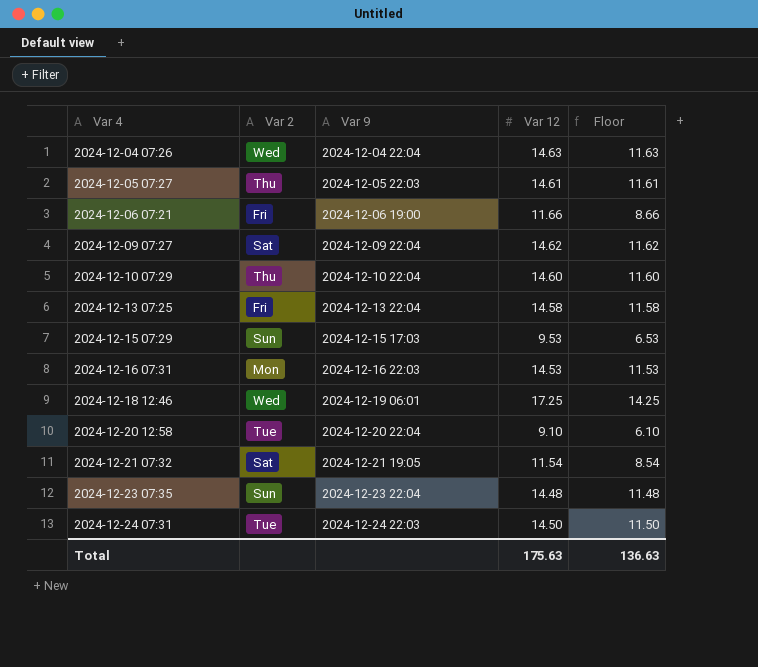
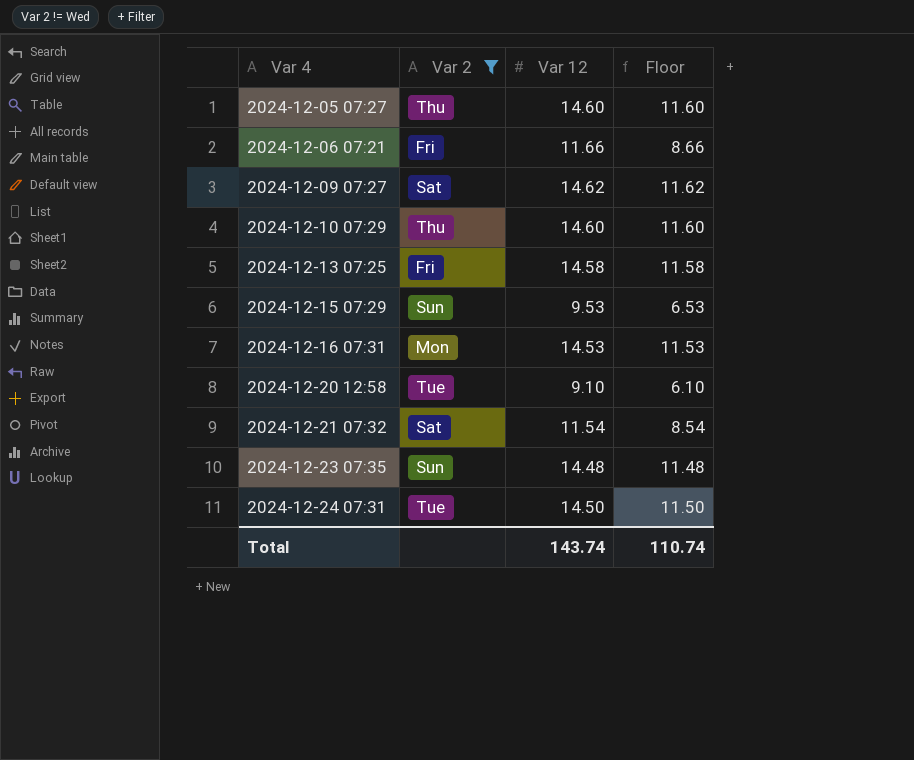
filter: none -> Var 2 != Wed
column Var 9 | position: 3 -> none
2024-12-05 07:27 | Var 12: 14.61 -> 14.60
2024-12-05 07:27 | Floor: 11.61 -> 11.60
Total | Var 12: 175.63 -> 143.74
Total | Floor: 136.63 -> 110.74

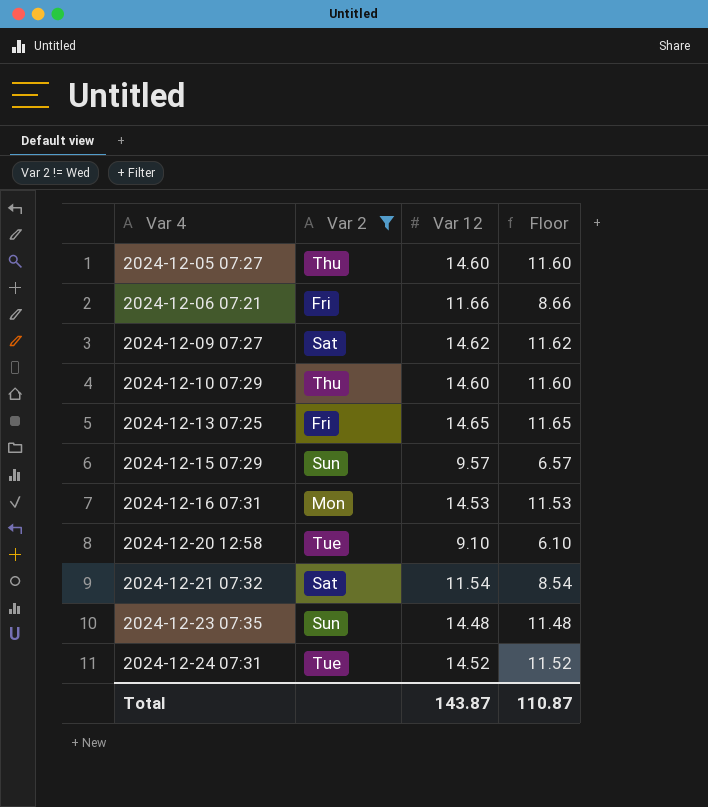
2024-12-13 07:25 | Var 12: 14.58 -> 14.65
2024-12-13 07:25 | Floor: 11.58 -> 11.65
2024-12-15 07:29 | Var 12: 9.53 -> 9.57
2024-12-15 07:29 | Floor: 6.53 -> 6.57
2024-12-24 07:31 | Var 12: 14.50 -> 14.52
2024-12-24 07:31 | Floor: 11.50 -> 11.52
Total | Var 12: 143.74 -> 143.87
Total | Floor: 110.74 -> 110.87

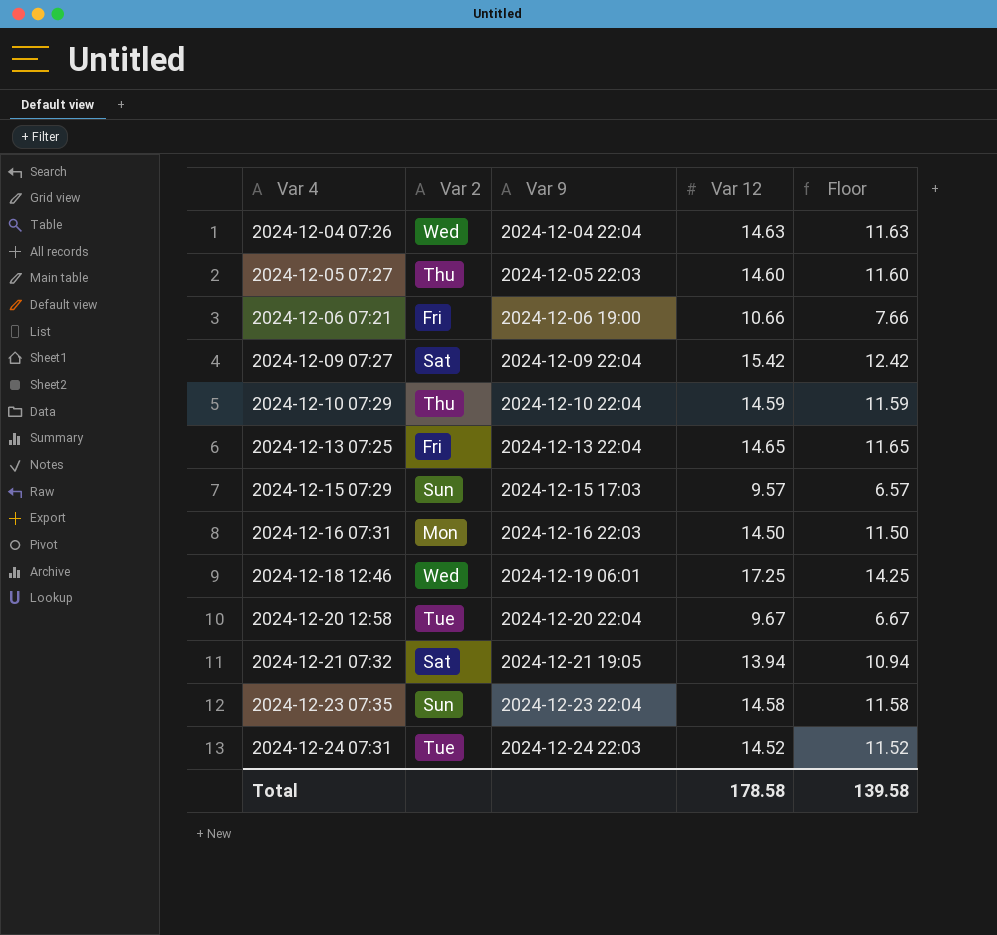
filter: Var 2 != Wed -> none
column Var 9 | position: none -> 3
2024-12-06 07:21 | Var 12: 11.66 -> 10.66
2024-12-06 07:21 | Floor: 8.66 -> 7.66
2024-12-09 07:27 | Var 12: 14.62 -> 15.42
2024-12-09 07:27 | Floor: 11.62 -> 12.42
2024-12-10 07:29 | Var 12: 14.60 -> 14.59
2024-12-10 07:29 | Floor: 11.60 -> 11.59
2024-12-16 07:31 | Var 12: 14.53 -> 14.50
2024-12-16 07:31 | Floor: 11.53 -> 11.50
2024-12-20 12:58 | Var 12: 9.10 -> 9.67
2024-12-20 12:58 | Floor: 6.10 -> 6.67
2024-12-21 07:32 | Var 12: 11.54 -> 13.94
2024-12-21 07:32 | Floor: 8.54 -> 10.94
2024-12-23 07:35 | Var 12: 14.48 -> 14.58
2024-12-23 07:35 | Floor: 11.48 -> 11.58
Total | Var 12: 143.87 -> 178.58
Total | Floor: 110.87 -> 139.58

